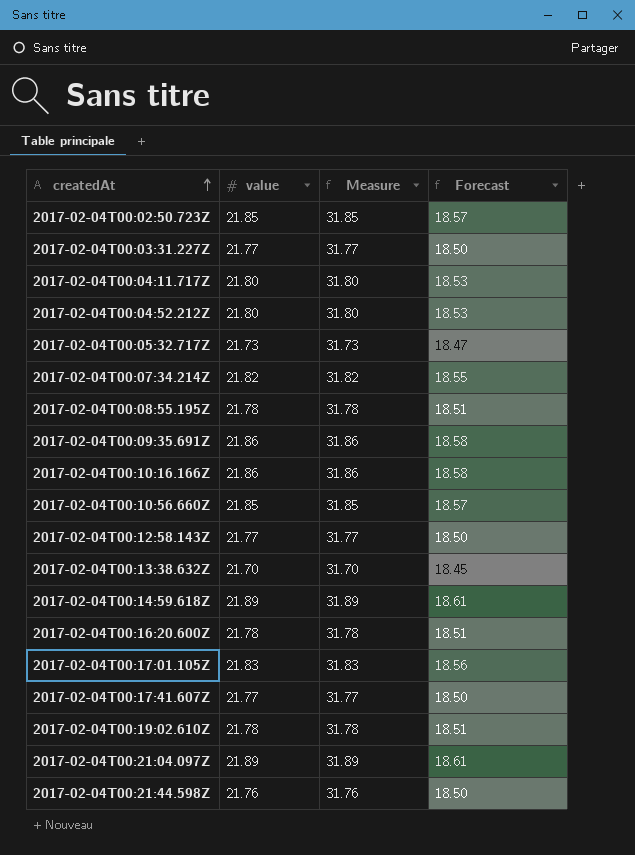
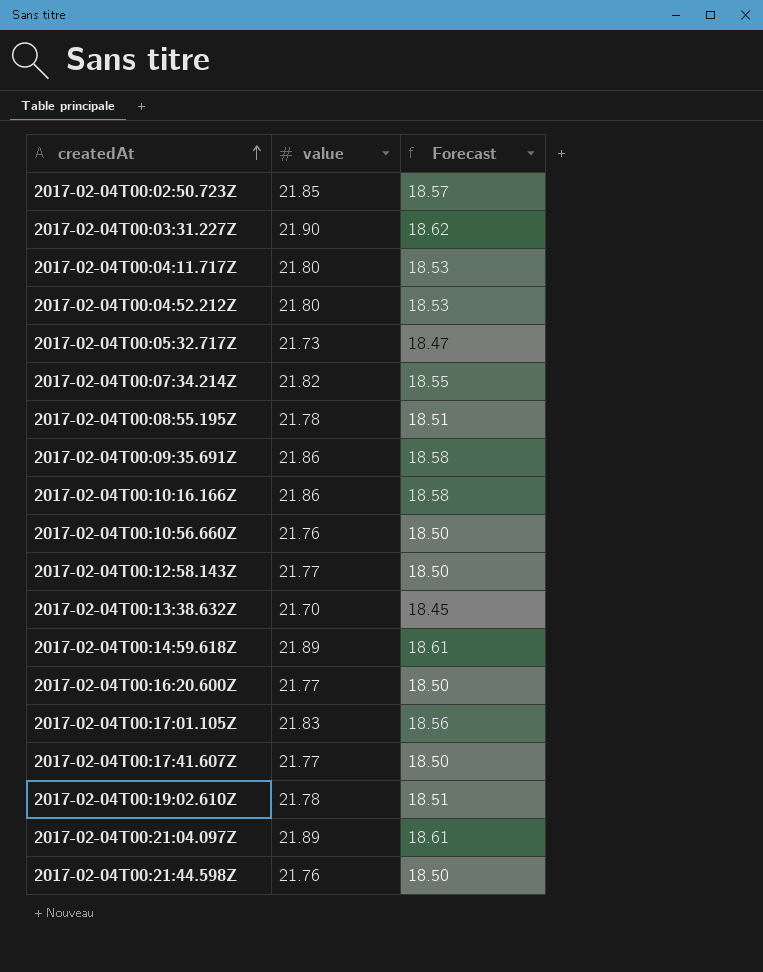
column Measure | formula: [value] + 10 -> none
2017-02-04T00:03:31.227Z | value: 21.77 -> 21.90
2017-02-04T00:03:31.227Z | Forecast: 18.50 -> 18.62
2017-02-04T00:10:56.660Z | value: 21.85 -> 21.76
2017-02-04T00:10:56.660Z | Forecast: 18.57 -> 18.50
2017-02-04T00:16:20.600Z | value: 21.78 -> 21.77
2017-02-04T00:16:20.600Z | Forecast: 18.51 -> 18.50

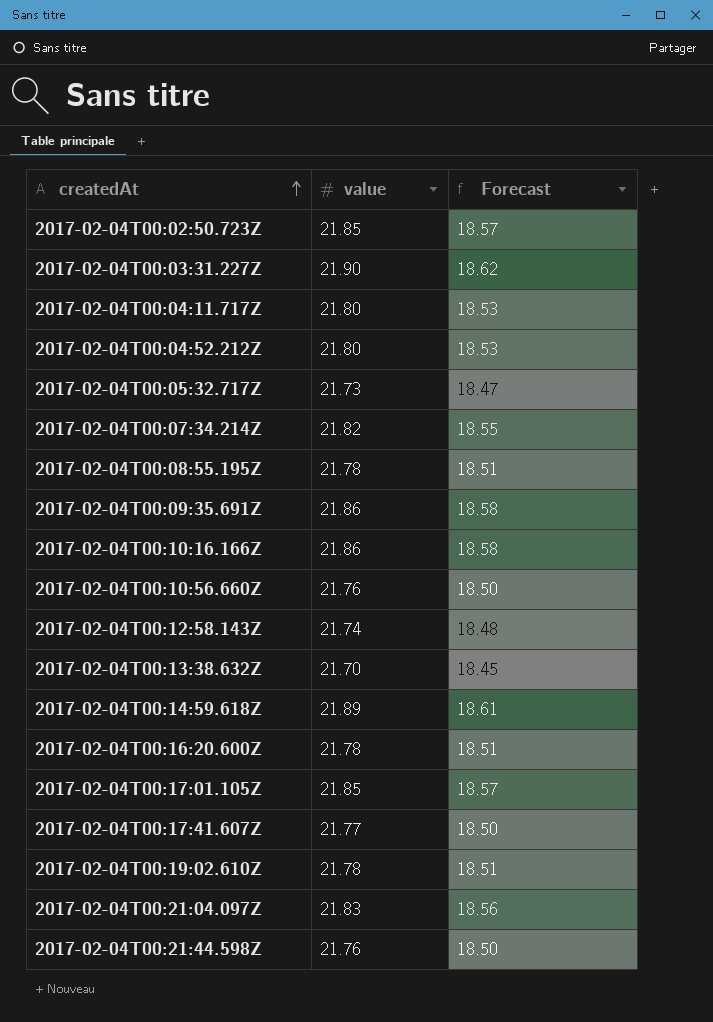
2017-02-04T00:12:58.143Z | value: 21.77 -> 21.74
2017-02-04T00:12:58.143Z | Forecast: 18.50 -> 18.48
2017-02-04T00:16:20.600Z | value: 21.77 -> 21.78
2017-02-04T00:16:20.600Z | Forecast: 18.50 -> 18.51
2017-02-04T00:17:01.105Z | value: 21.83 -> 21.85
2017-02-04T00:17:01.105Z | Forecast: 18.56 -> 18.57
2017-02-04T00:21:04.097Z | value: 21.89 -> 21.83
2017-02-04T00:21:04.097Z | Forecast: 18.61 -> 18.56

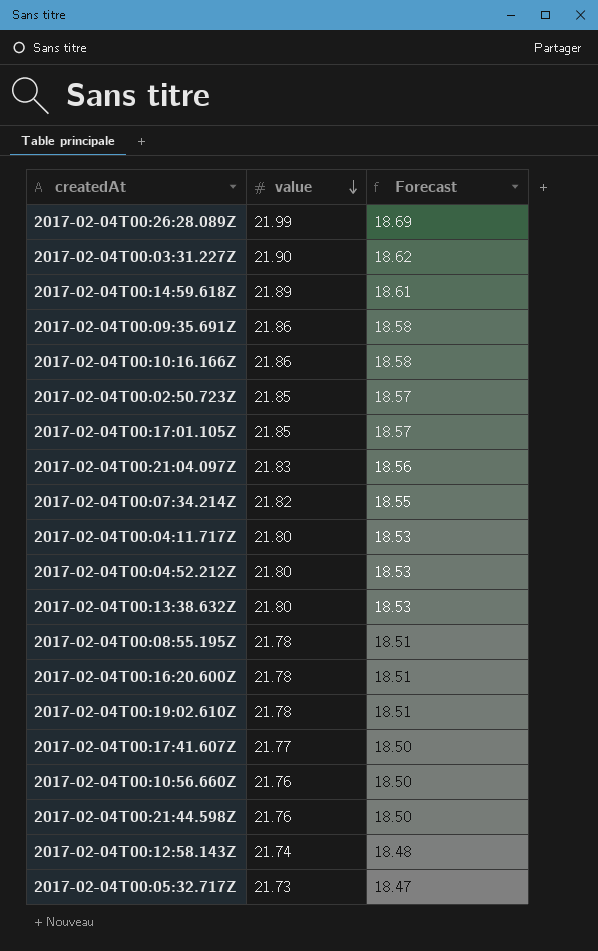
row order: createdAt ascending -> value descending
row 2017-02-04T00:26:28.089Z: none -> 21.99 | 18.69
2017-02-04T00:13:38.632Z | value: 21.70 -> 21.80
2017-02-04T00:13:38.632Z | Forecast: 18.45 -> 18.53

